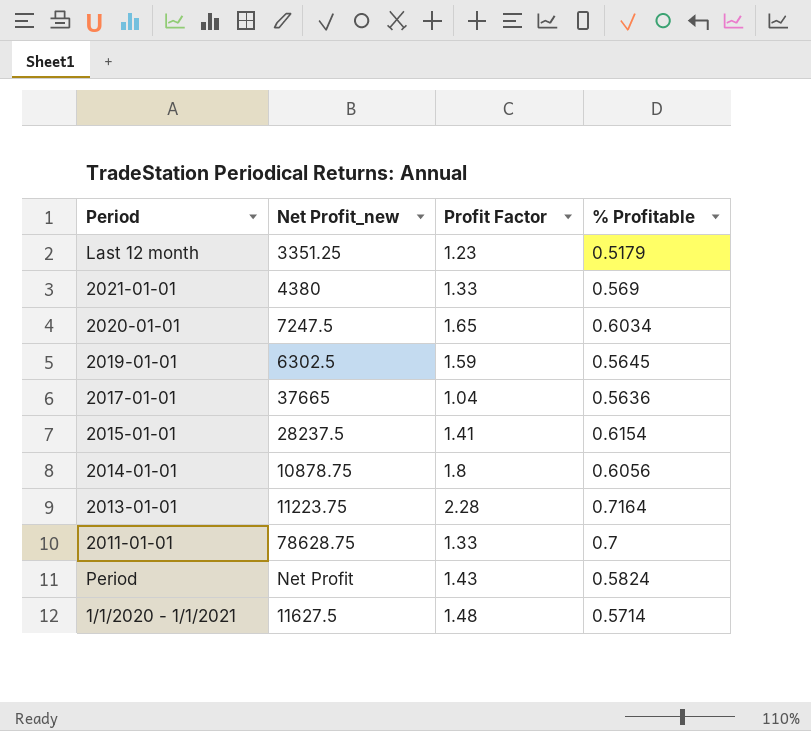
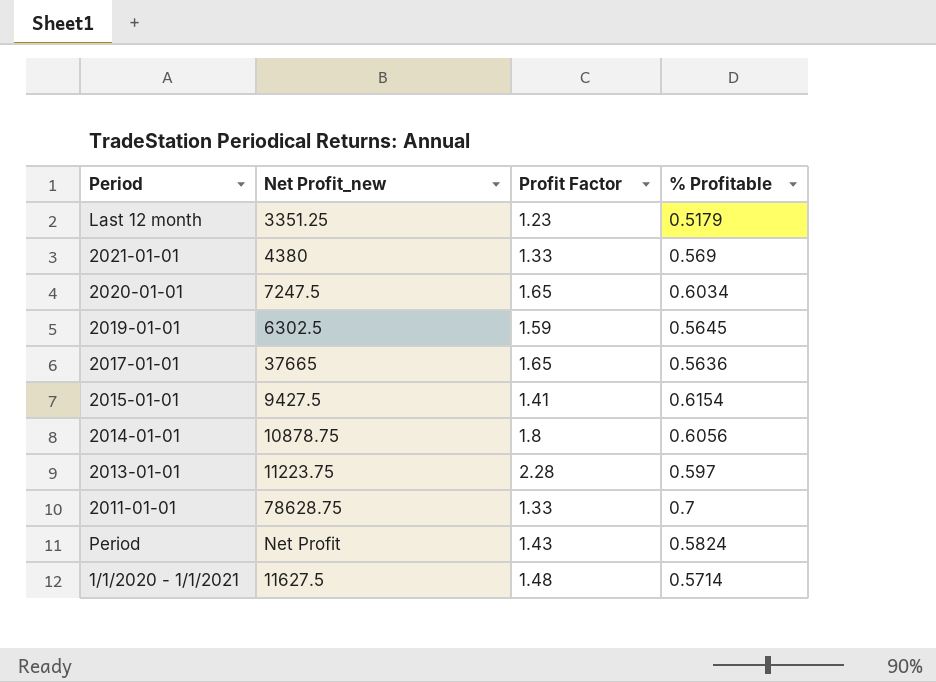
2017-01-01 | Profit Factor: 1.04 -> 1.65
2015-01-01 | Net Profit_new: 28237.5 -> 9427.5
2013-01-01 | % Profitable: 0.7164 -> 0.597

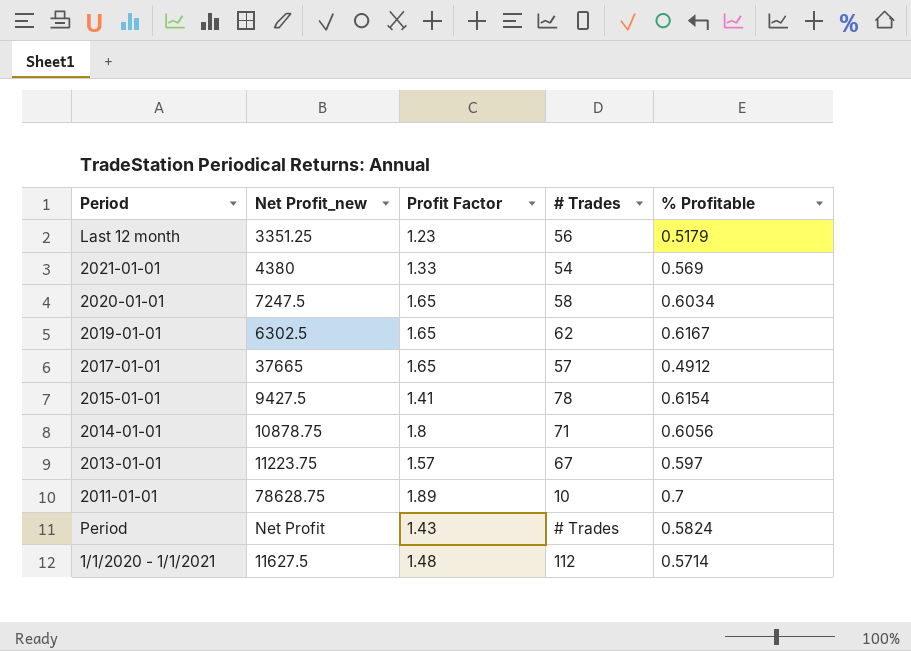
column # Trades | position: none -> 4
2019-01-01 | Profit Factor: 1.59 -> 1.65
2019-01-01 | % Profitable: 0.5645 -> 0.6167
2017-01-01 | % Profitable: 0.5636 -> 0.4912
2013-01-01 | Profit Factor: 2.28 -> 1.57
2011-01-01 | Profit Factor: 1.33 -> 1.89

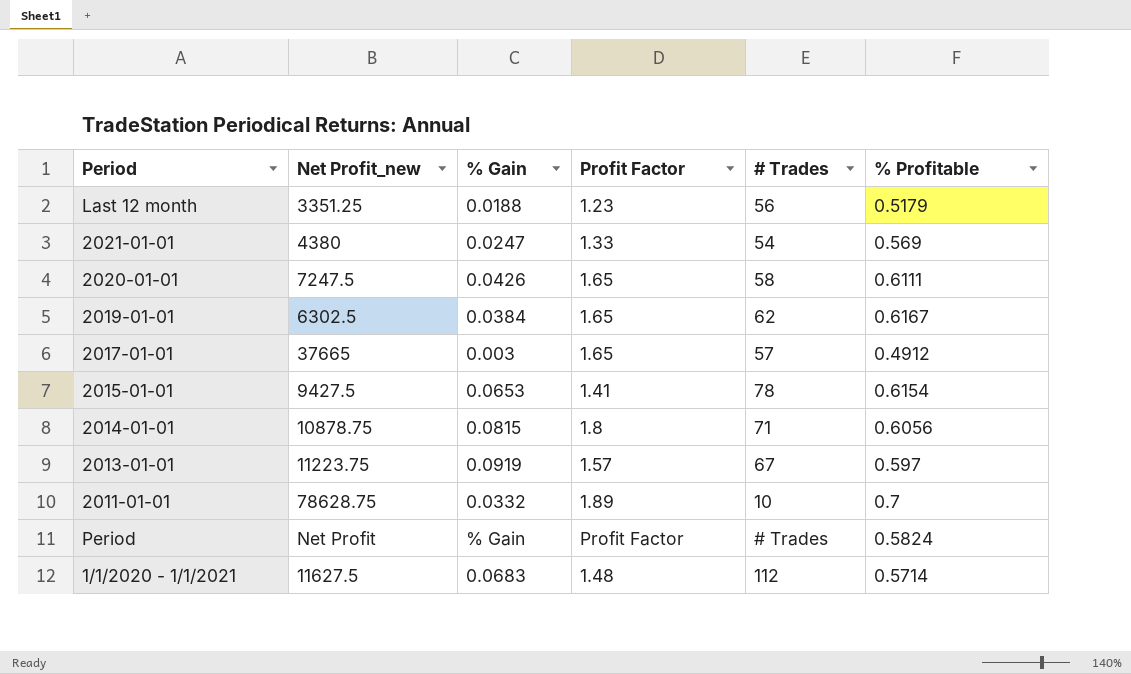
column % Gain | position: none -> 3
2020-01-01 | % Profitable: 0.6034 -> 0.6111
Period | Profit Factor: 1.43 -> Profit Factor

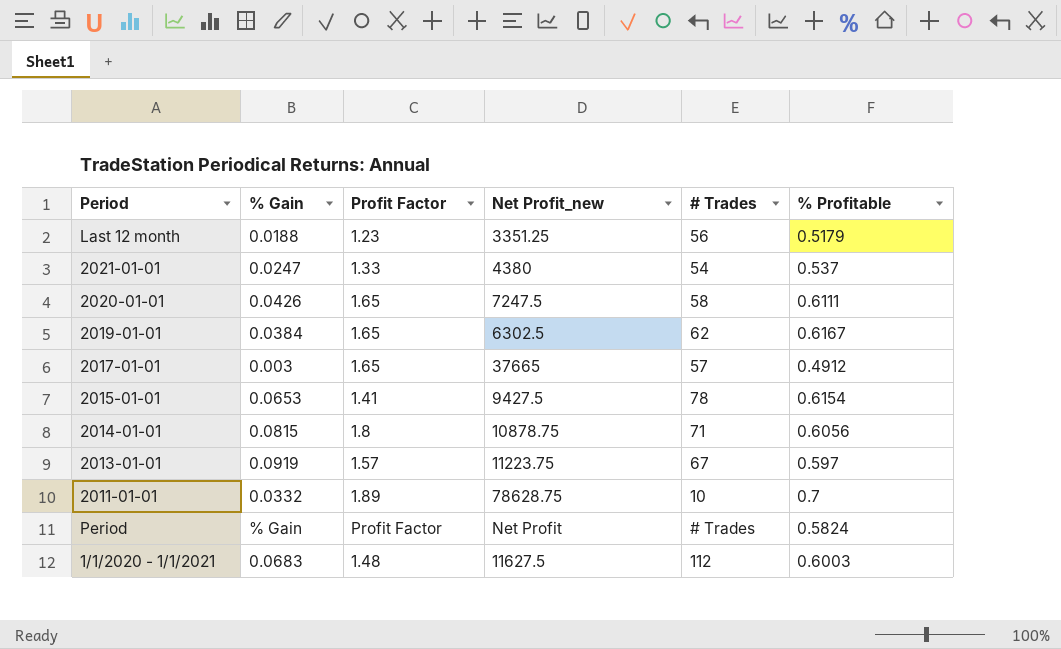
column Net Profit_new | position: 2 -> 4
2021-01-01 | % Profitable: 0.569 -> 0.537
1/1/2020 - 1/1/2021 | % Profitable: 0.5714 -> 0.6003

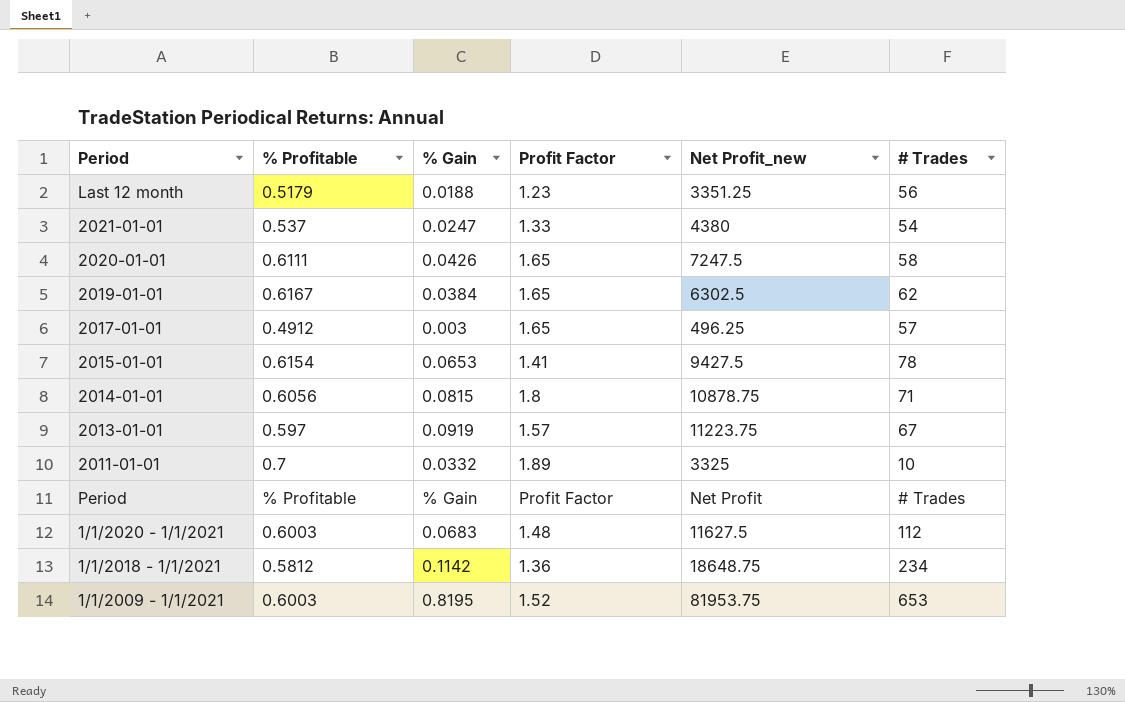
column % Profitable | position: 6 -> 2
2017-01-01 | Net Profit_new: 37665 -> 496.25
2011-01-01 | Net Profit_new: 78628.75 -> 3325
Period | % Profitable: 0.5824 -> % Profitable
row 1/1/2018 - 1/1/2021: none -> 0.5812 | 0.1142 | 1.36 | 18648.75 | 234
row 1/1/2009 - 1/1/2021: none -> 0.6003 | 0.8195 | 1.52 | 81953.75 | 653

